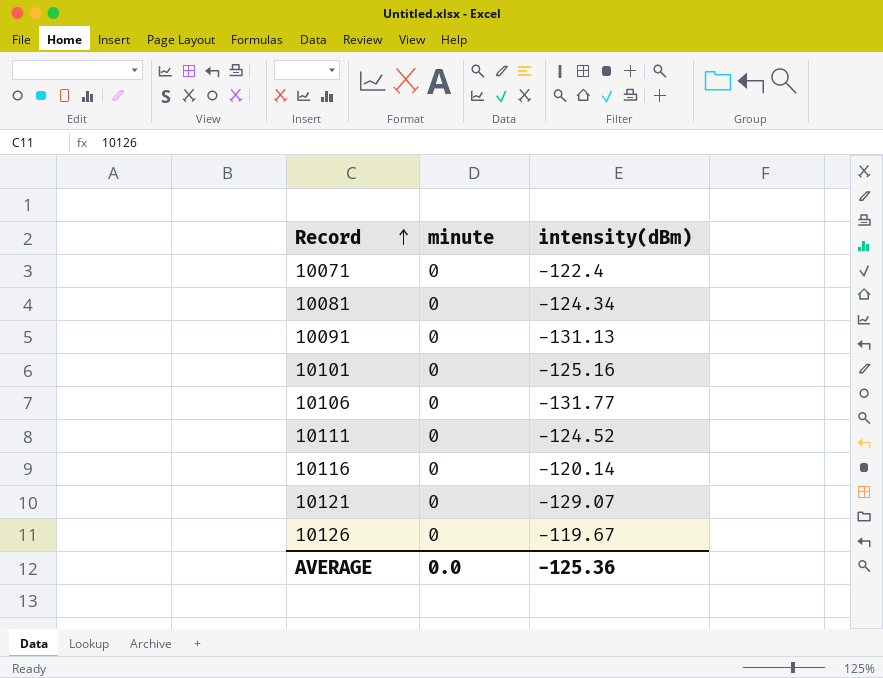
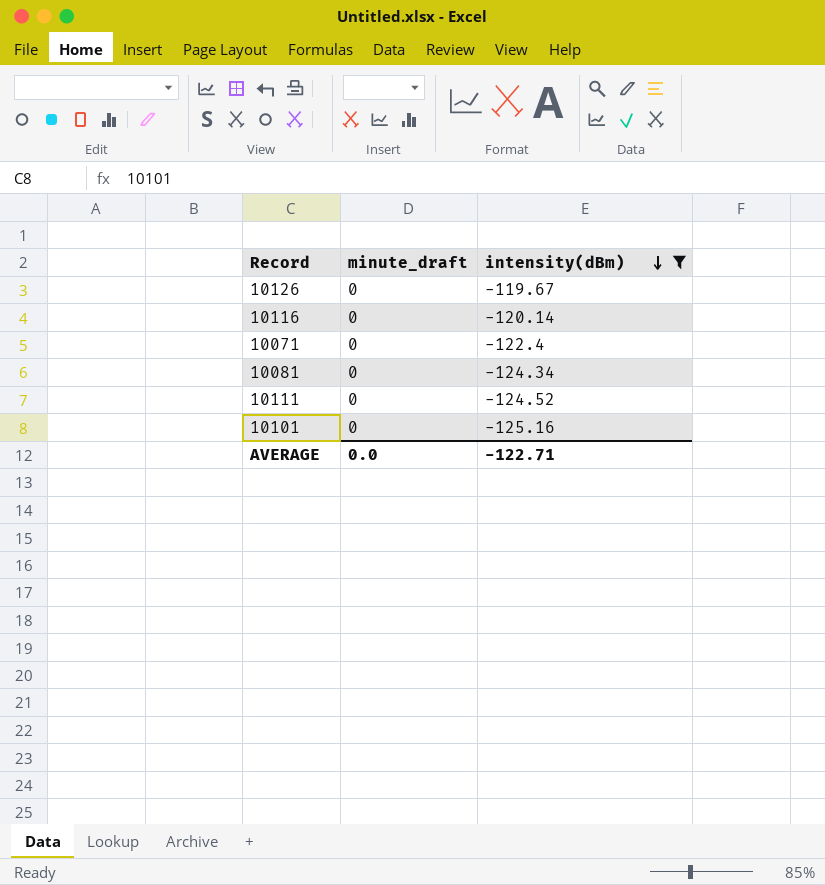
filter: none -> intensity(dBm) >= -125.16
row order: Record ascending -> intensity(dBm) descending
column name: minute -> minute_draft
AVERAGE | intensity(dBm): -125.36 -> -122.71

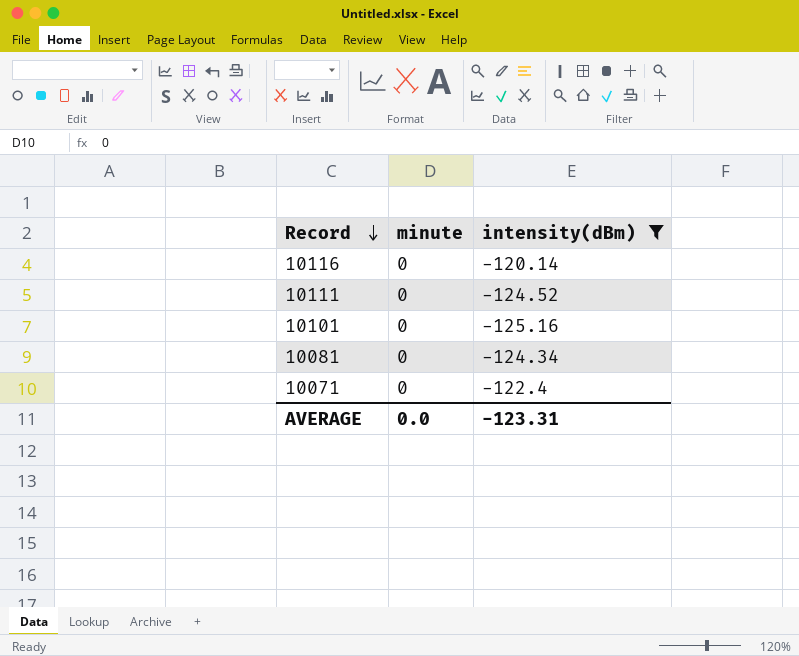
row order: intensity(dBm) descending -> Record descending
column name: minute_draft -> minute
row 10126: 0 | -119.67 -> none
AVERAGE | intensity(dBm): -122.71 -> -123.31

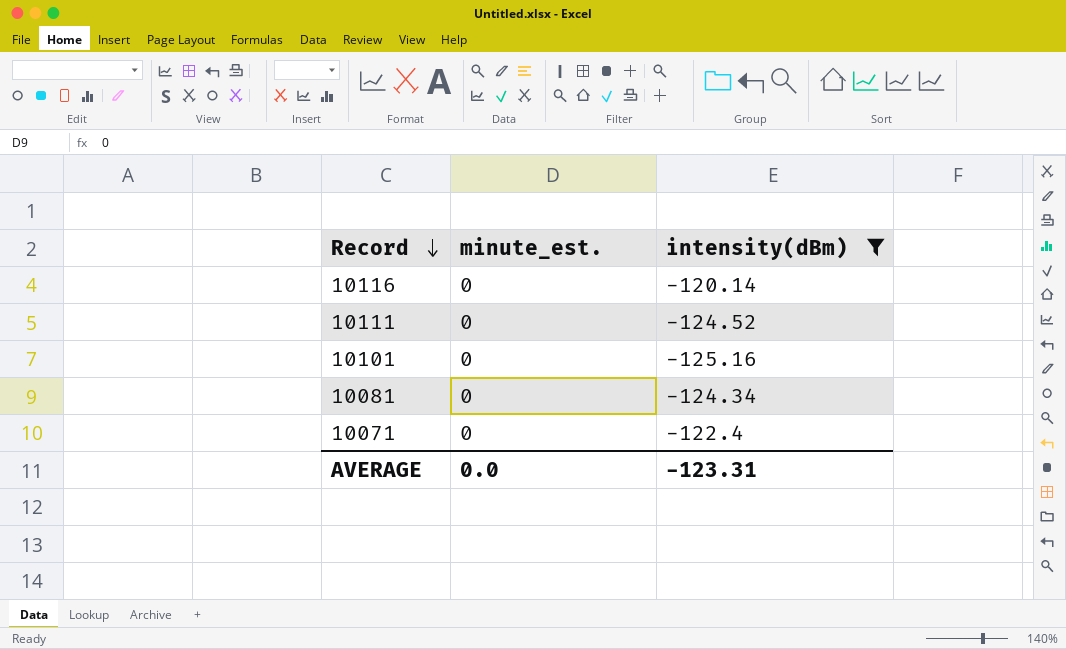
column name: minute -> minute_est.

